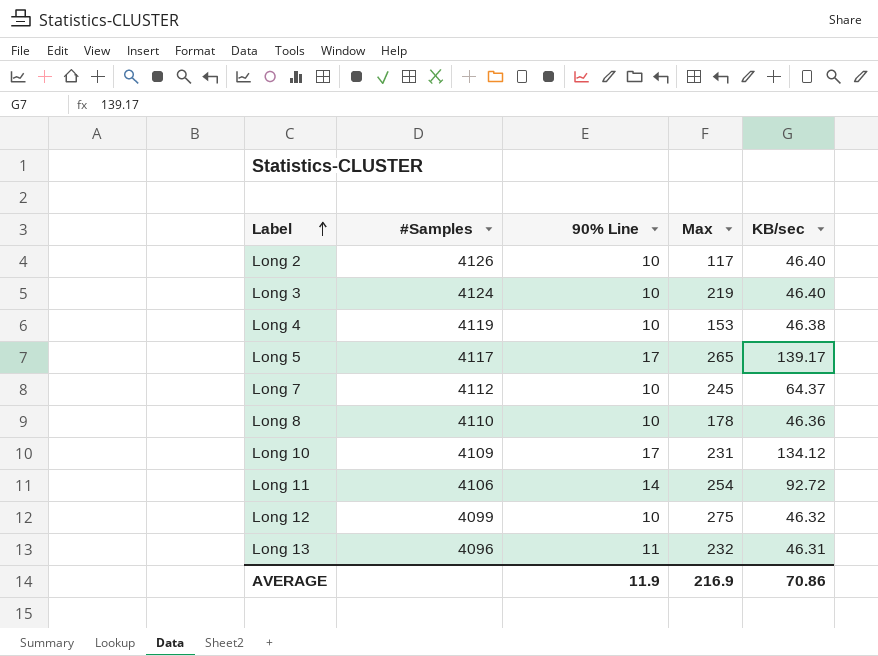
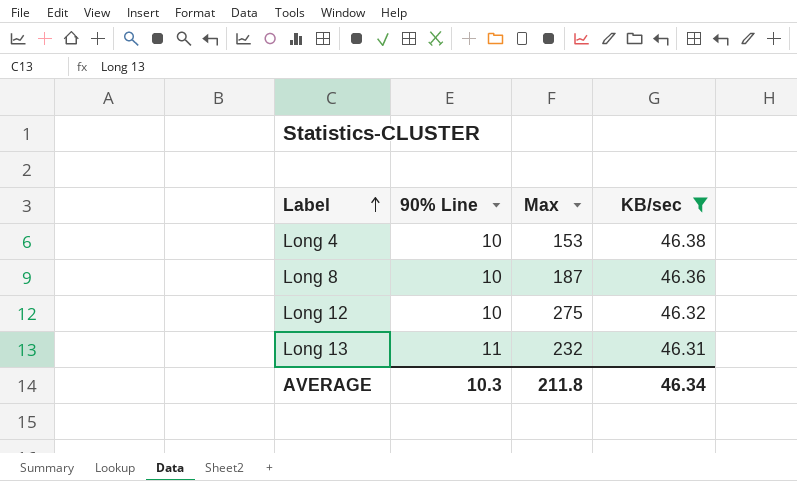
filter: none -> KB/sec <= 46.38
column #Samples | position: 2 -> none
Long 8 | Max: 178 -> 187
AVERAGE | 90% Line: 11.9 -> 10.3
AVERAGE | Max: 216.9 -> 211.8
AVERAGE | KB/sec: 70.86 -> 46.34

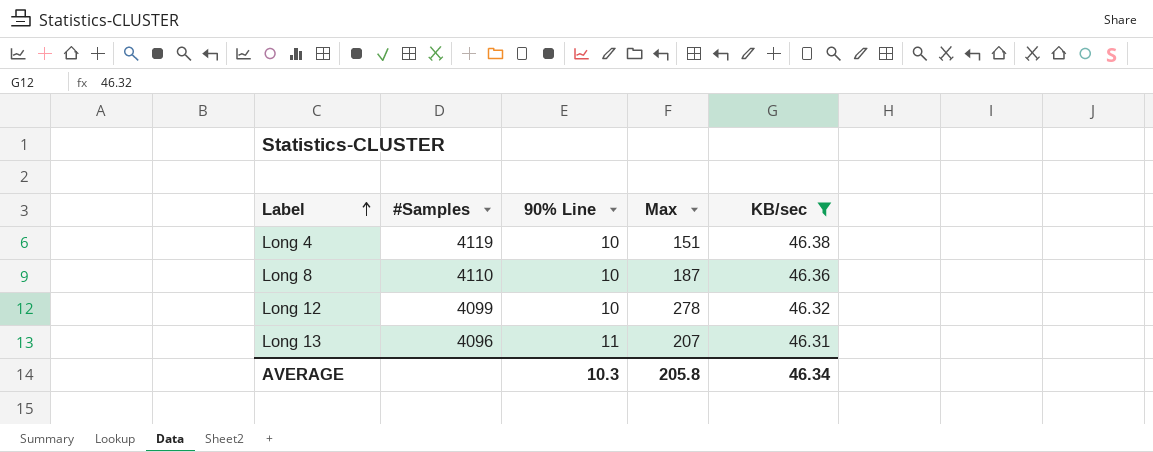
column #Samples | position: none -> 2
Long 4 | Max: 153 -> 151
Long 12 | Max: 275 -> 278
Long 13 | Max: 232 -> 207
AVERAGE | Max: 211.8 -> 205.8

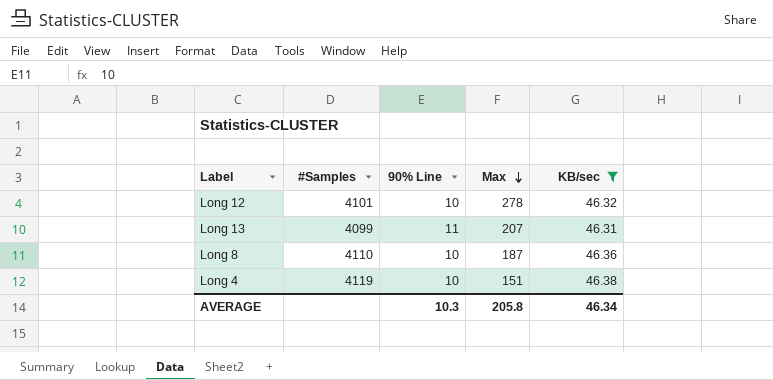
row order: Label ascending -> Max descending
Long 12 | #Samples: 4099 -> 4101
Long 13 | #Samples: 4096 -> 4099

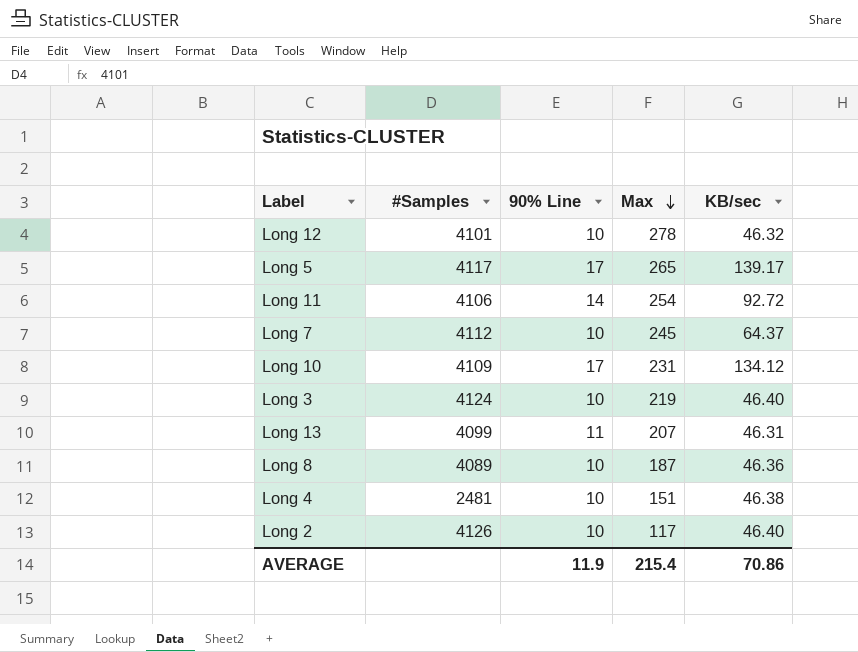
filter: KB/sec <= 46.38 -> none
Long 8 | #Samples: 4110 -> 4089
Long 4 | #Samples: 4119 -> 2481
AVERAGE | 90% Line: 10.3 -> 11.9
AVERAGE | Max: 205.8 -> 215.4
AVERAGE | KB/sec: 46.34 -> 70.86

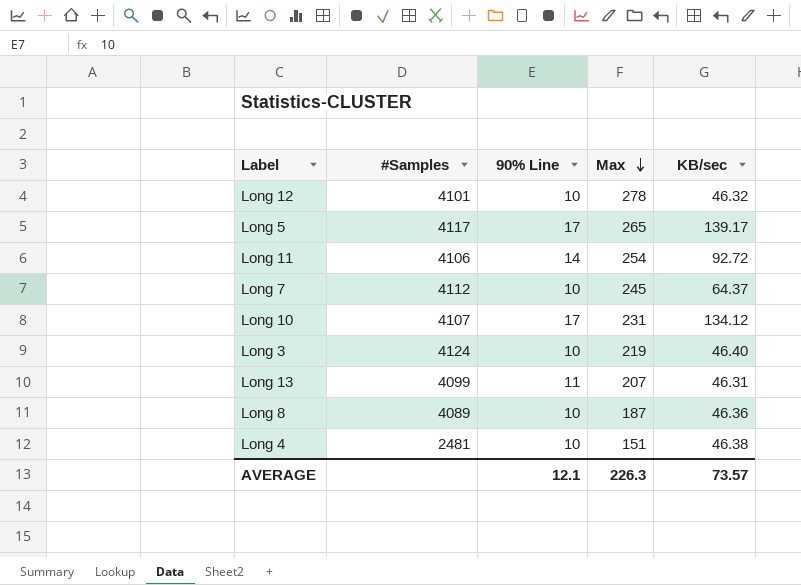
row Long 2: 4126 | 10 | 117 | 46.40 -> none
Long 10 | #Samples: 4109 -> 4107
AVERAGE | 90% Line: 11.9 -> 12.1
AVERAGE | Max: 215.4 -> 226.3
AVERAGE | KB/sec: 70.86 -> 73.57

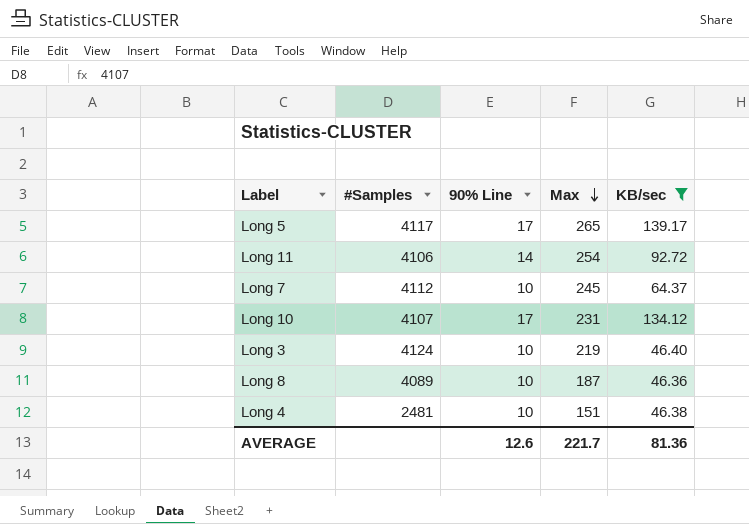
filter: none -> KB/sec >= 46.36
AVERAGE | 90% Line: 12.1 -> 12.6
AVERAGE | Max: 226.3 -> 221.7
AVERAGE | KB/sec: 73.57 -> 81.36

